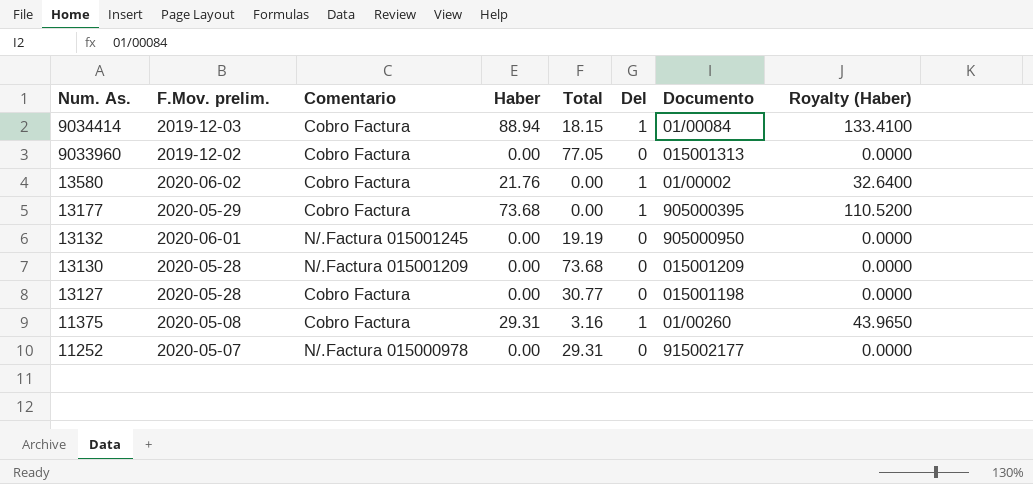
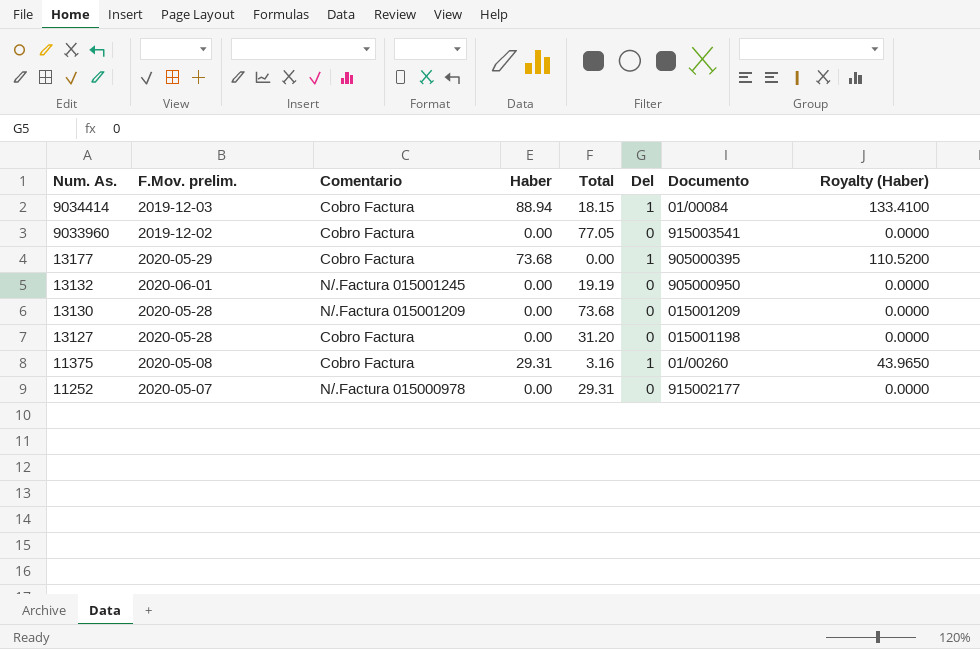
row 13580: 2020-06-02 | Cobro Factura | 21.76 | 0.00 | 1 | 01/00002 | 32.6400 -> none
9033960 | Documento: 015001313 -> 915003541
13127 | Total: 30.77 -> 31.20

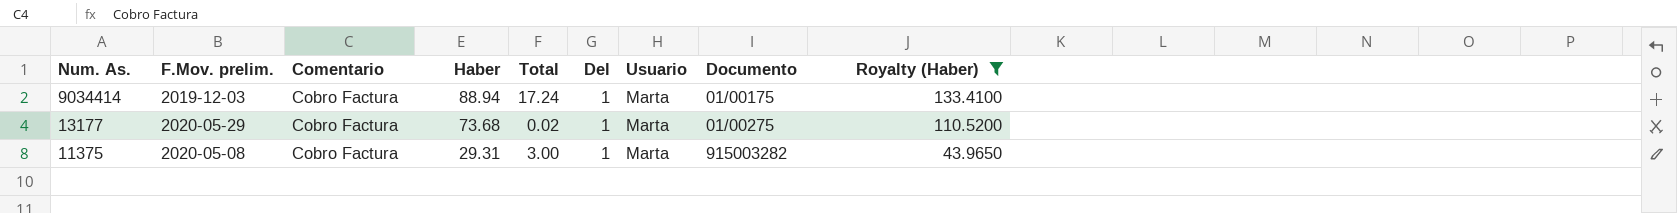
filter: none -> Royalty (Haber) != 0.0000
column Usuario | position: none -> 7
9034414 | Total: 18.15 -> 17.24
9034414 | Documento: 01/00084 -> 01/00175
13177 | Total: 0.00 -> 0.02
13177 | Documento: 905000395 -> 01/00275
11375 | Total: 3.16 -> 3.00
11375 | Documento: 01/00260 -> 915003282

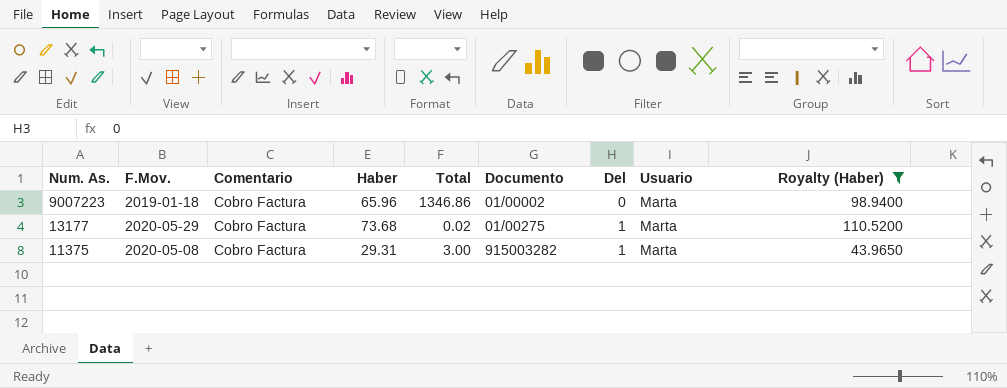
column name: F.Mov. prelim. -> F.Mov.
column Documento | position: 8 -> 6
row 9034414: 2019-12-03 | Cobro Factura | 88.94 | 17.24 | 1 | Marta | 01/00175 | 133.4100 -> none
row 9007223: none -> 2019-01-18 | Cobro Factura | 65.96 | 1346.86 | 01/00002 | 0 | Marta | 98.9400

